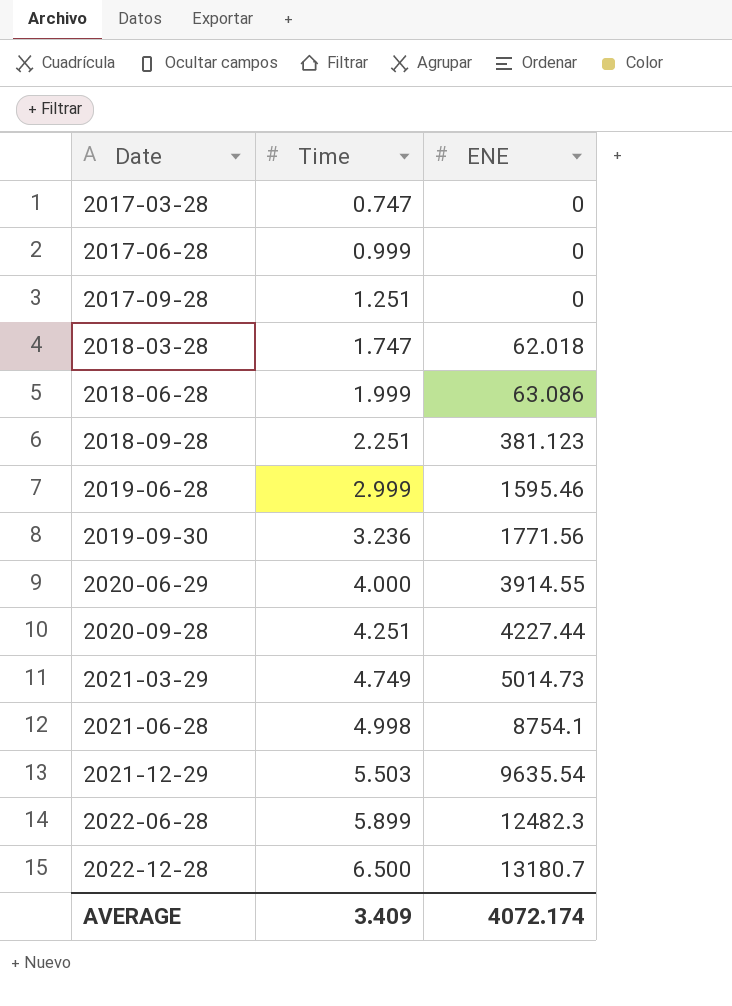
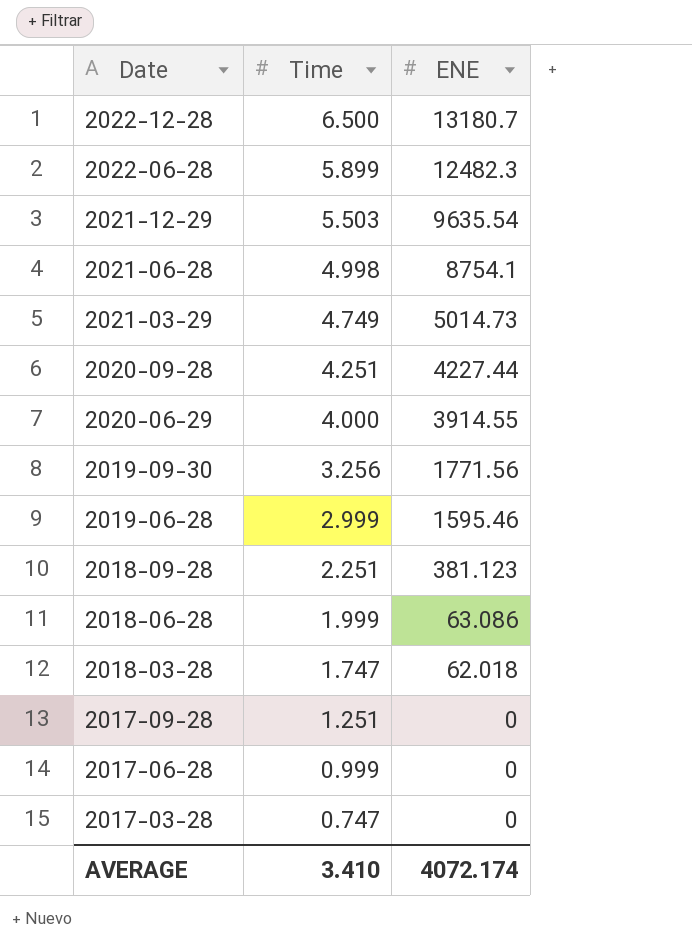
row order: Date ascending -> Date descending
2019-09-30 | Time: 3.236 -> 3.256
AVERAGE | Time: 3.409 -> 3.410

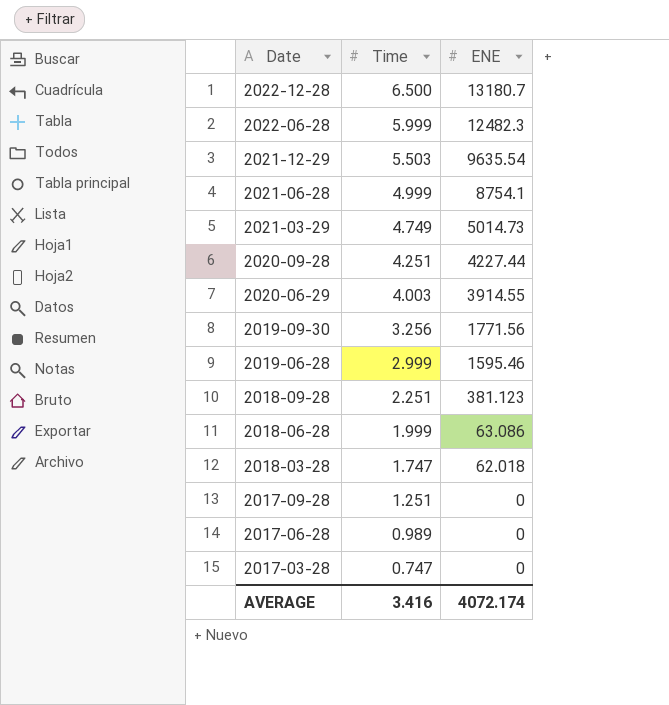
2022-06-28 | Time: 5.899 -> 5.999
2021-06-28 | Time: 4.998 -> 4.999
2020-06-29 | Time: 4.000 -> 4.003
2017-06-28 | Time: 0.999 -> 0.989
AVERAGE | Time: 3.410 -> 3.416

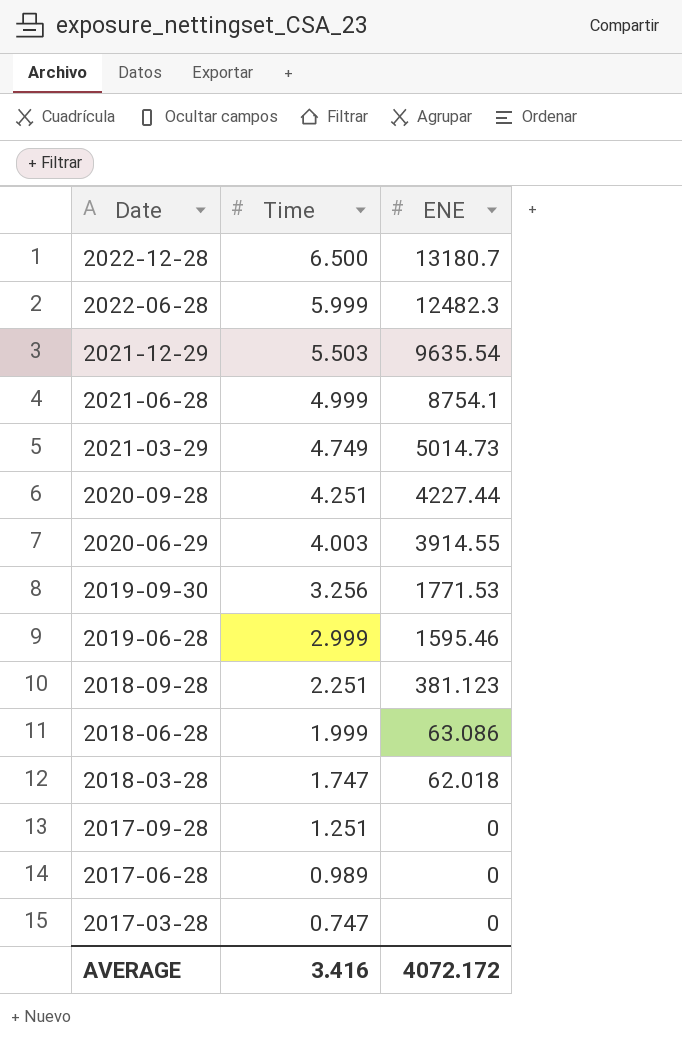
2019-09-30 | ENE: 1771.56 -> 1771.53
AVERAGE | ENE: 4072.174 -> 4072.172

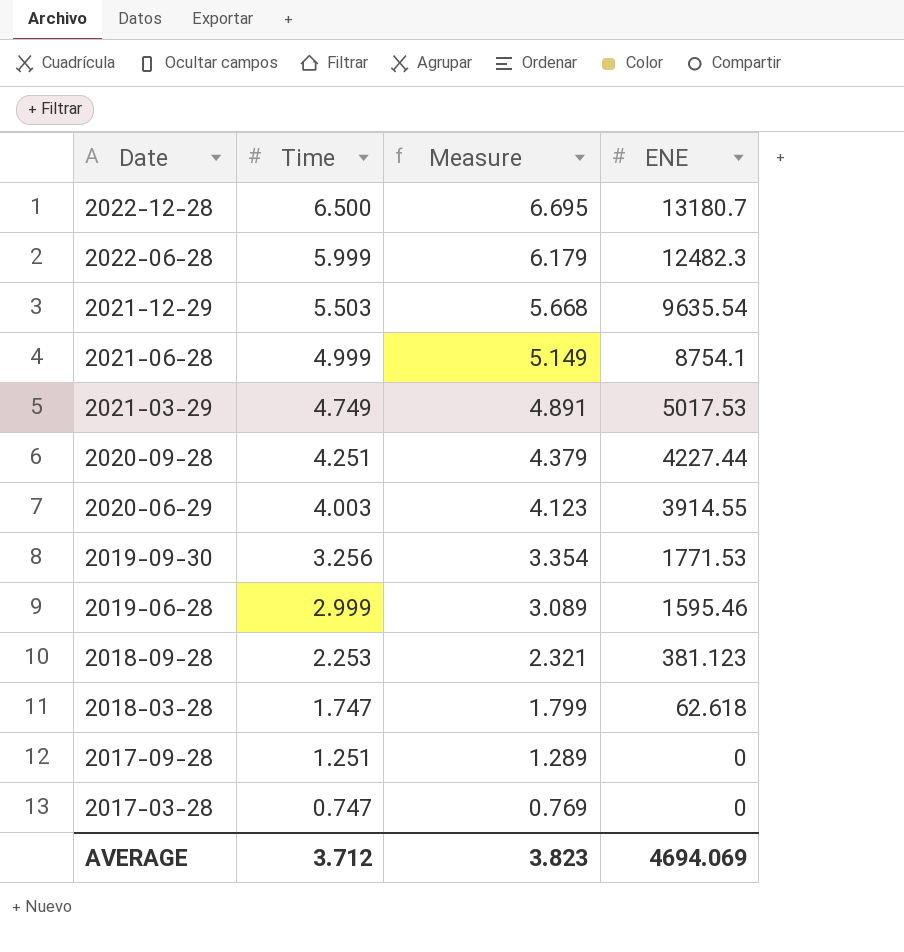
column Measure | formula: none -> [Time] * 1.03
row 2018-06-28: 1.999 | 63.086 -> none
row 2017-06-28: 0.989 | 0 -> none
2021-03-29 | ENE: 5014.73 -> 5017.53
2018-09-28 | Time: 2.251 -> 2.253
2018-03-28 | ENE: 62.018 -> 62.618
AVERAGE | Time: 3.416 -> 3.712
AVERAGE | ENE: 4072.172 -> 4694.069

